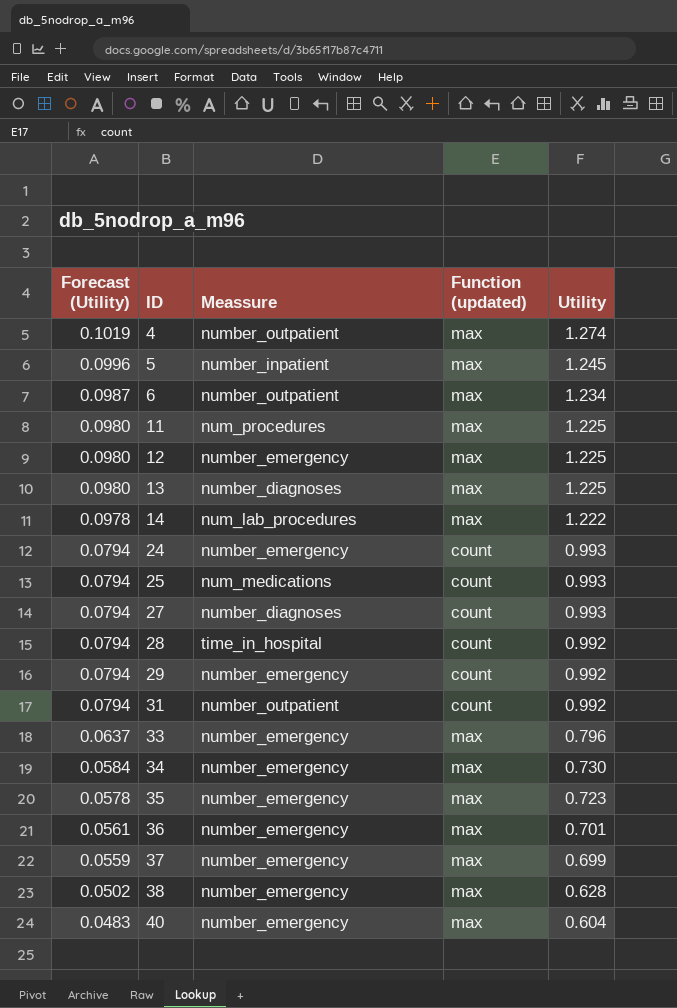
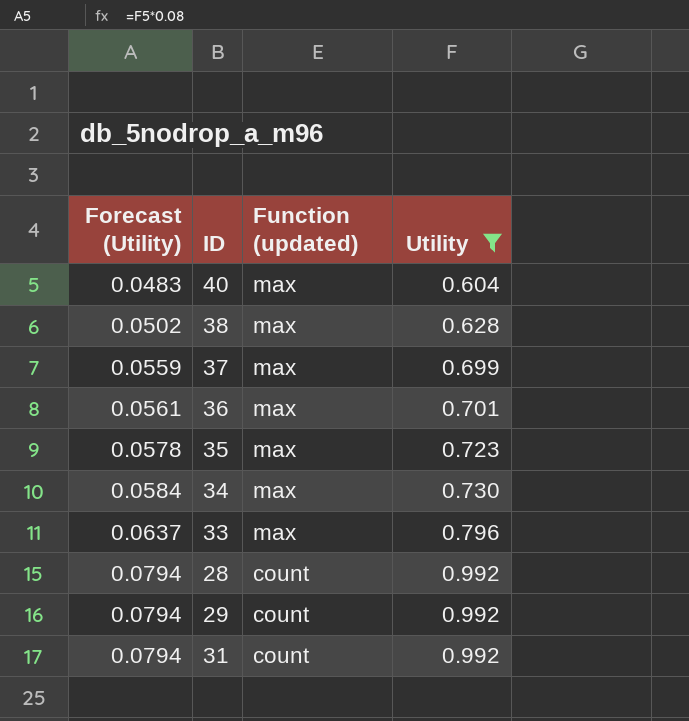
filter: none -> Utility <= 0.992
row order: Forecast (Utility) descending -> Forecast (Utility) ascending
column Meassure | position: 3 -> none

